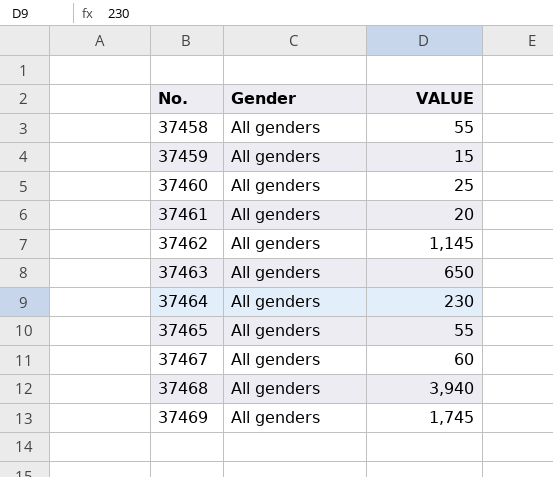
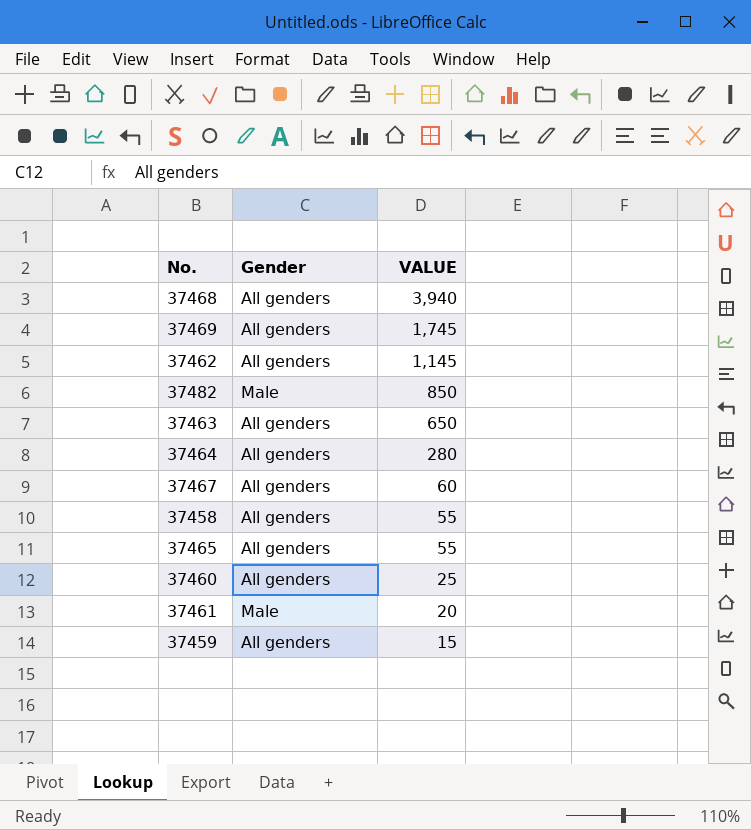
row order: No. ascending -> VALUE descending
row 37482: none -> Male | 850
37464 | VALUE: 230 -> 280
37461 | Gender: All genders -> Male

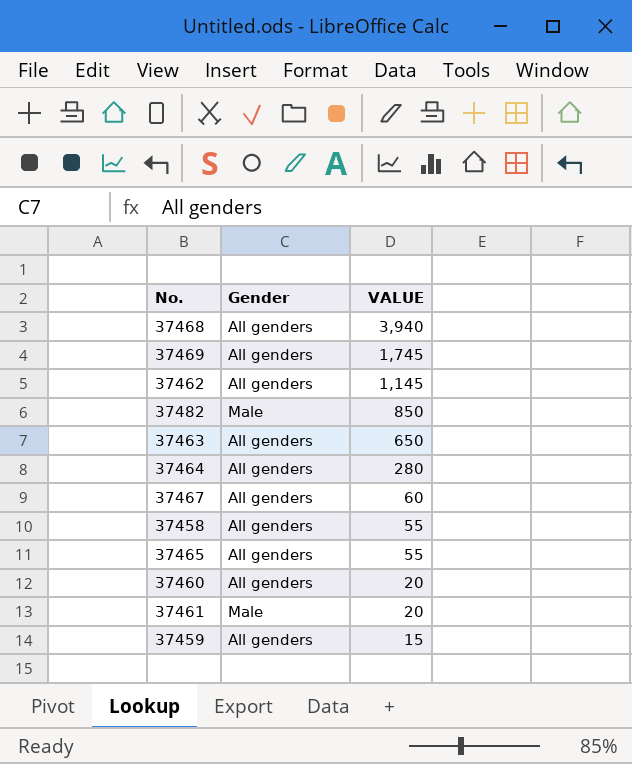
37460 | VALUE: 25 -> 20

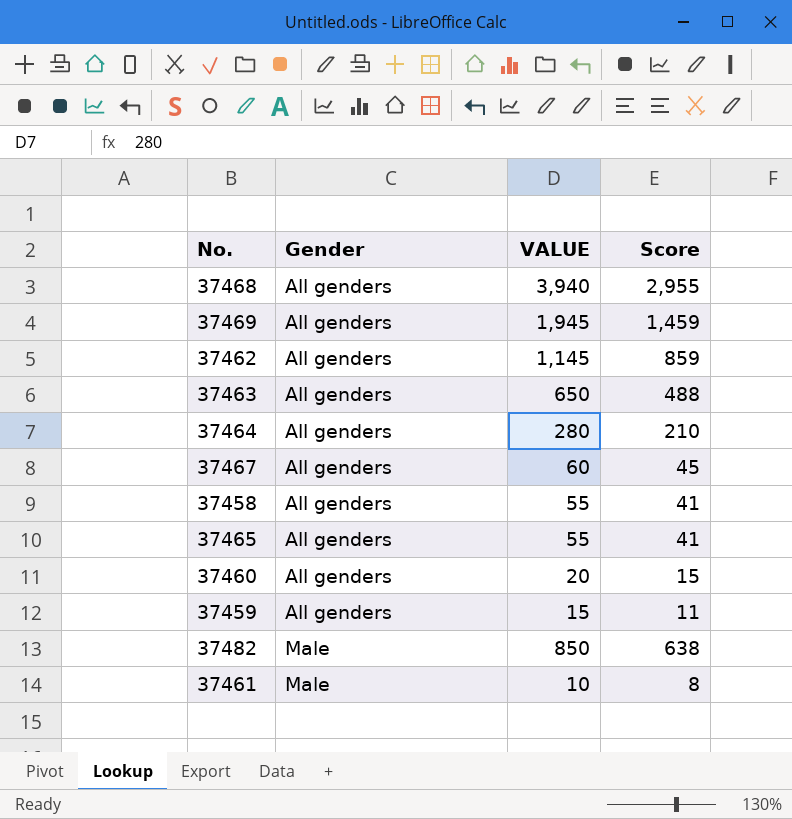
row order: VALUE descending -> Gender ascending
column Score | formula: none -> [VALUE] * 0.75
37469 | VALUE: 1,745 -> 1,945
37461 | VALUE: 20 -> 10

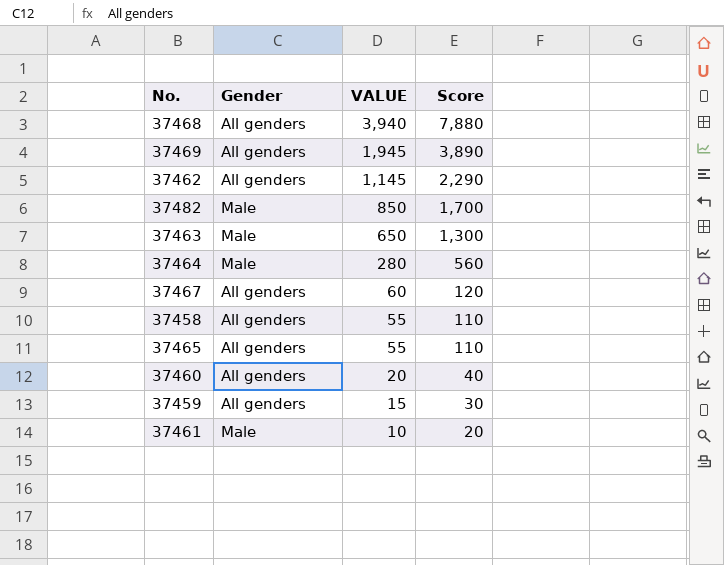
row order: Gender ascending -> VALUE descending
column Score | formula: [VALUE] * 0.75 -> [VALUE] * 2
37463 | Gender: All genders -> Male
37464 | Gender: All genders -> Male

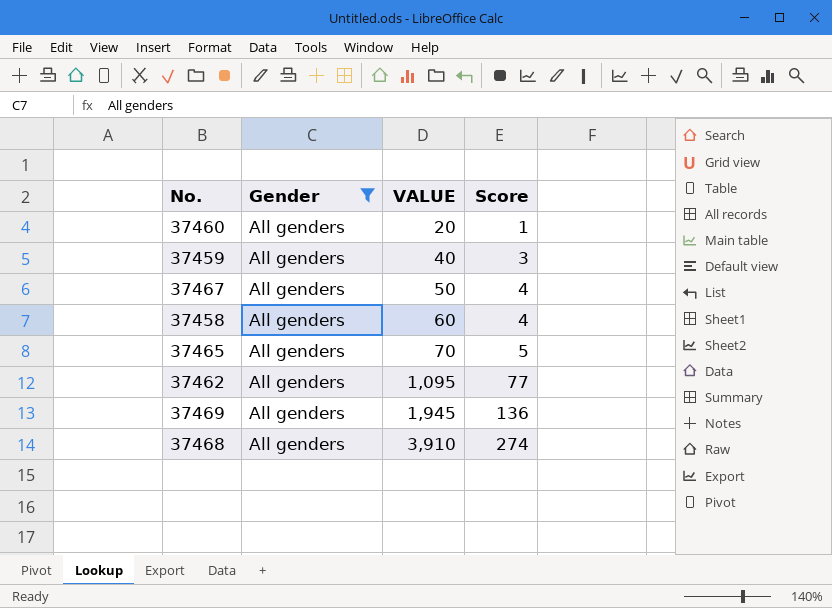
filter: none -> Gender = All genders
row order: VALUE descending -> VALUE ascending
column Score | formula: [VALUE] * 2 -> [VALUE] * 0.07
37459 | VALUE: 15 -> 40
37467 | VALUE: 60 -> 50
37458 | VALUE: 55 -> 60
37465 | VALUE: 55 -> 70
37462 | VALUE: 1,145 -> 1,095
37468 | VALUE: 3,940 -> 3,910

